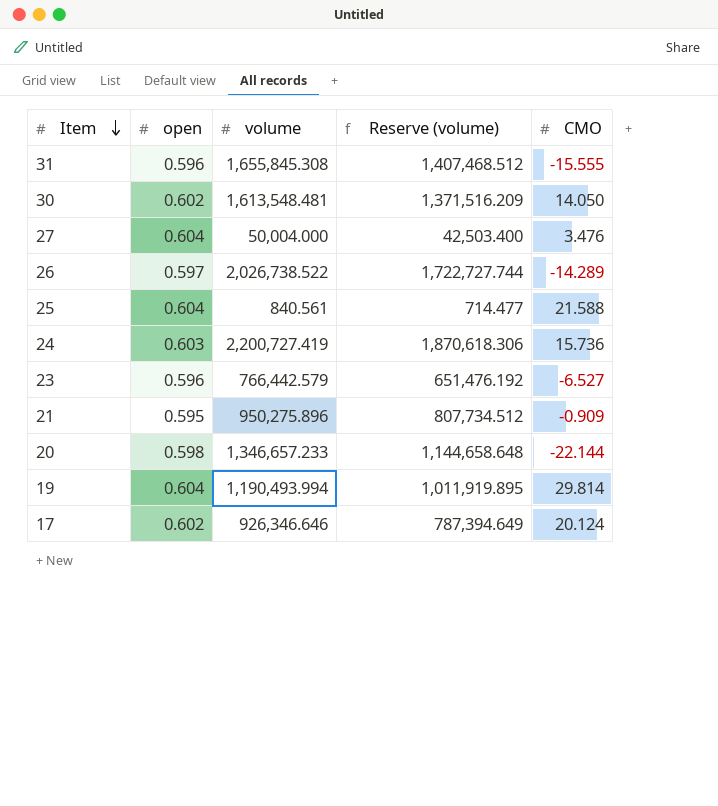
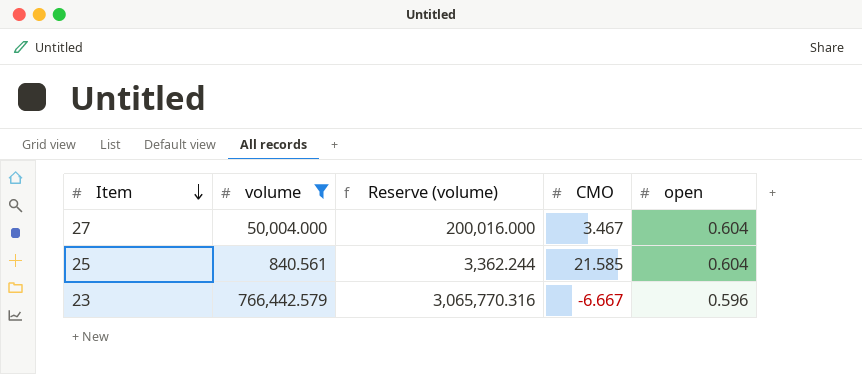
filter: none -> volume <= 766,442.579
column Reserve (volume) | formula: [volume] * 0.85 -> [volume] * 4
column open | position: 2 -> 5
27 | CMO: 3.476 -> 3.467
25 | CMO: 21.588 -> 21.585
23 | CMO: -6.527 -> -6.667

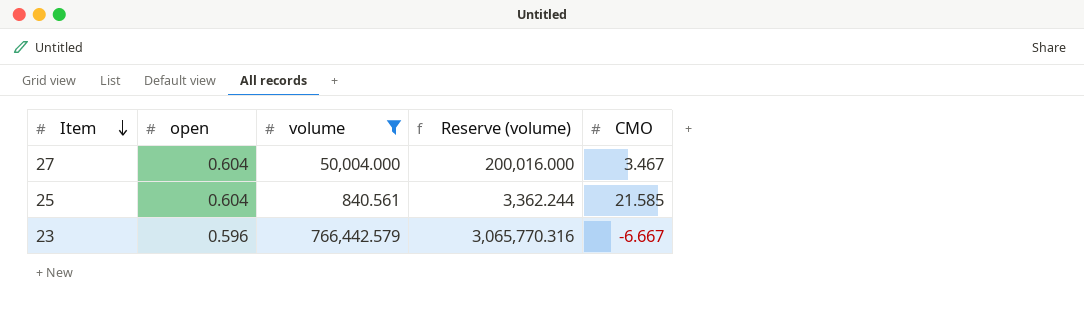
column open | position: 5 -> 2

